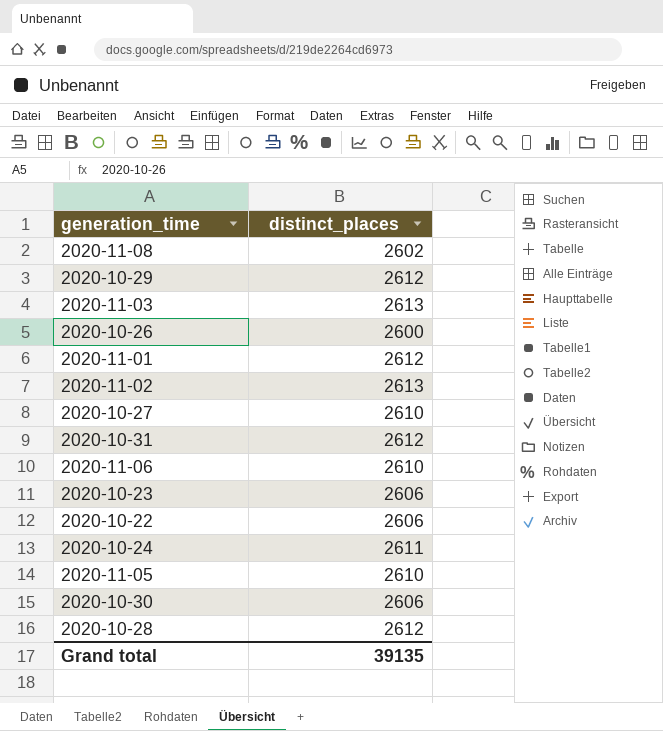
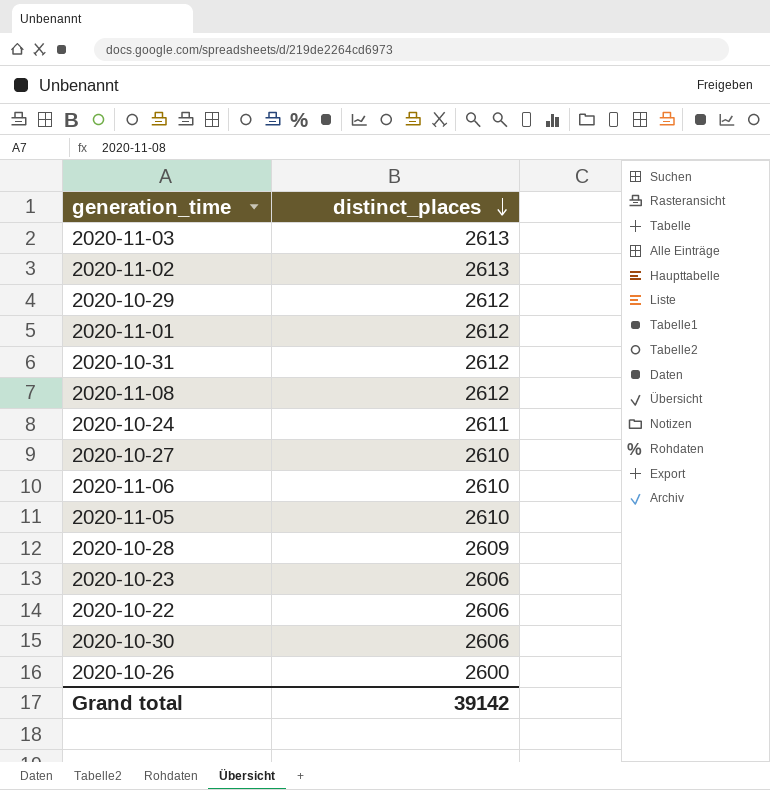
row order: none -> distinct_places descending
2020-11-08 | distinct_places: 2602 -> 2612
2020-10-28 | distinct_places: 2612 -> 2609
Grand total | distinct_places: 39135 -> 39142

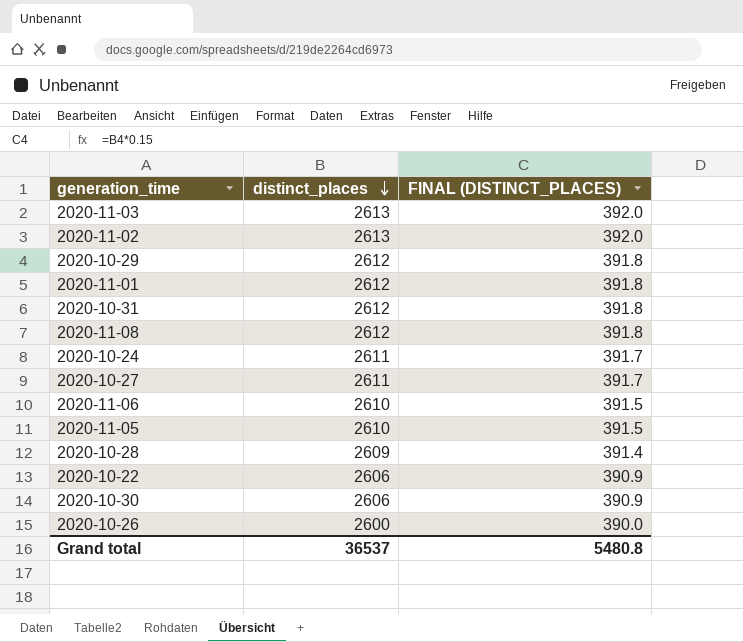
column FINAL (DISTINCT_PLACES) | formula: none -> [distinct_places] * 0.15
row 2020-10-23: 2606 -> none
2020-10-27 | distinct_places: 2610 -> 2611
Grand total | distinct_places: 39142 -> 36537

